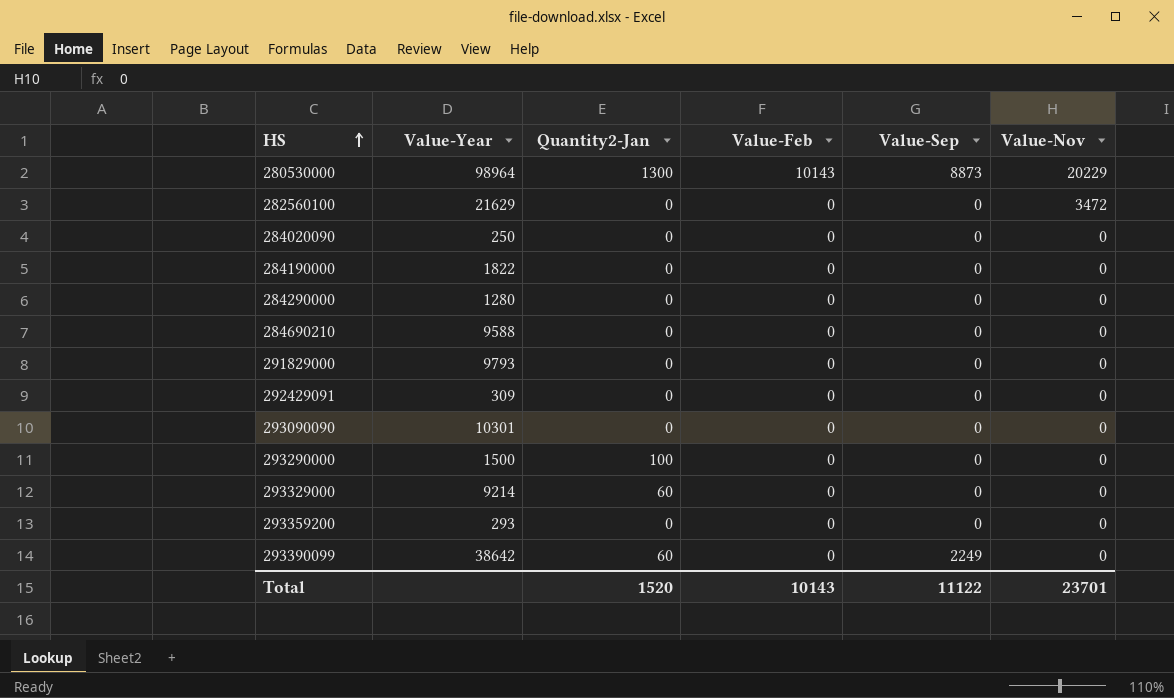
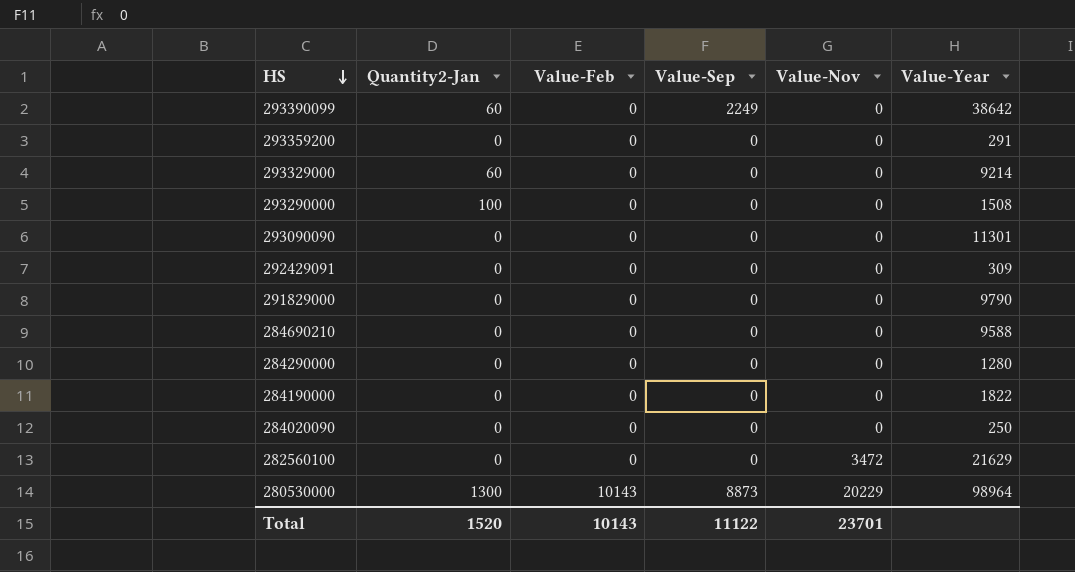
row order: HS ascending -> HS descending
column Value-Year | position: 2 -> 6
293359200 | Value-Year: 293 -> 291
293290000 | Value-Year: 1500 -> 1508
293090090 | Value-Year: 10301 -> 11301
291829000 | Value-Year: 9793 -> 9790

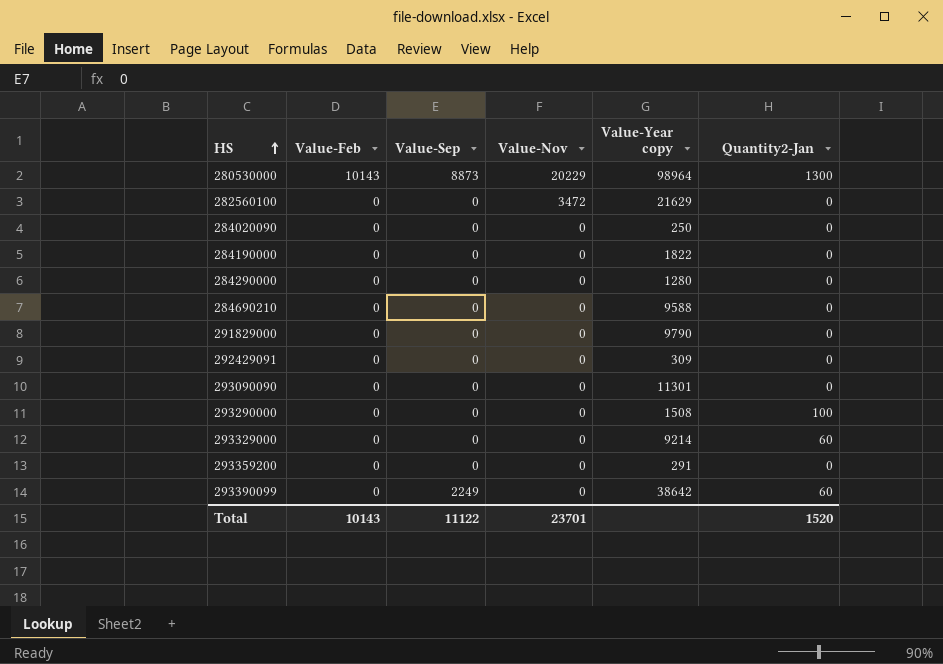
row order: HS descending -> HS ascending
column name: Value-Year -> Value-Year copy
column Quantity2-Jan | position: 2 -> 6

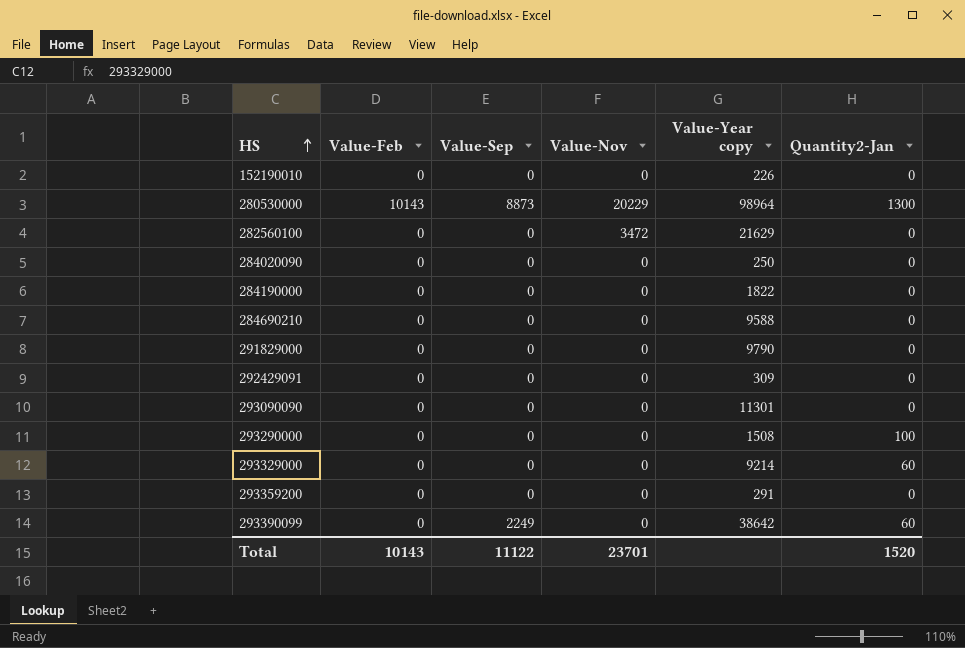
row 284290000: 0 | 0 | 0 | 1280 | 0 -> none
row 152190010: none -> 0 | 0 | 0 | 226 | 0

